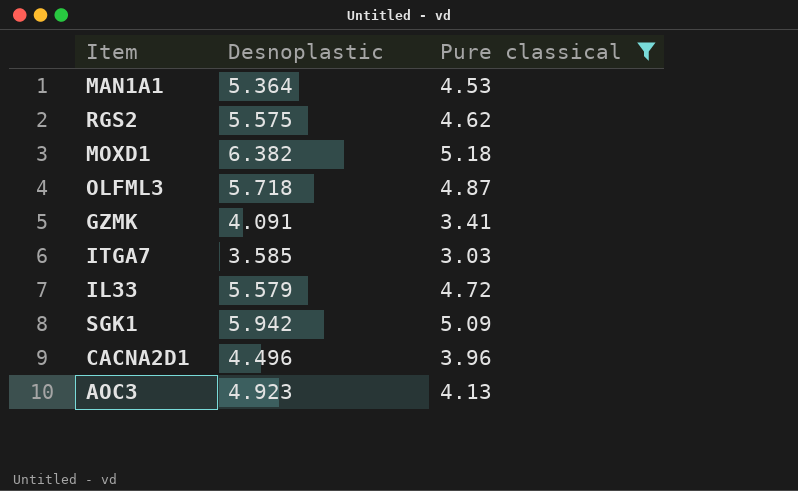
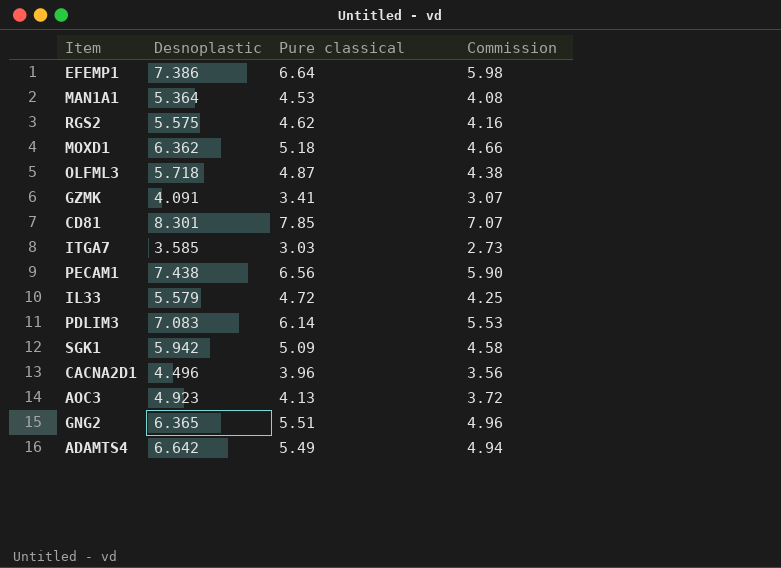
filter: Pure classical <= 5.18 -> none
column Commission | formula: none -> [Pure classical] * 0.9
MOXD1 | Desnoplastic: 6.382 -> 6.362

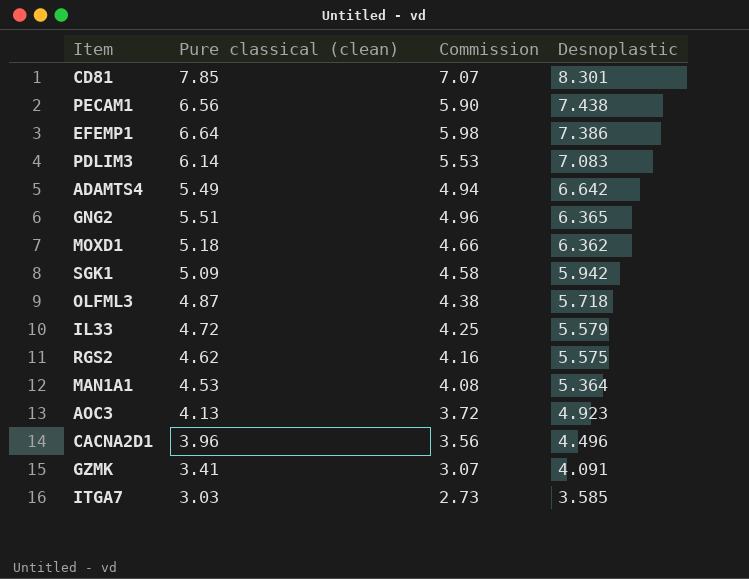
row order: none -> Desnoplastic descending
column name: Pure classical -> Pure classical (clean)
column Desnoplastic | position: 2 -> 4

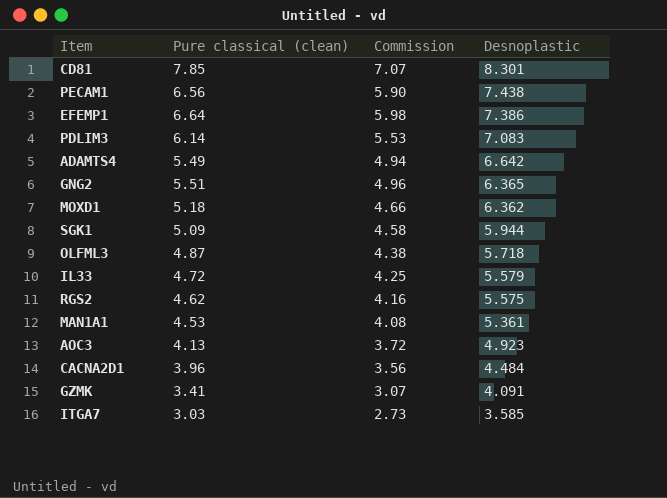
SGK1 | Desnoplastic: 5.942 -> 5.944
MAN1A1 | Desnoplastic: 5.364 -> 5.361
CACNA2D1 | Desnoplastic: 4.496 -> 4.484

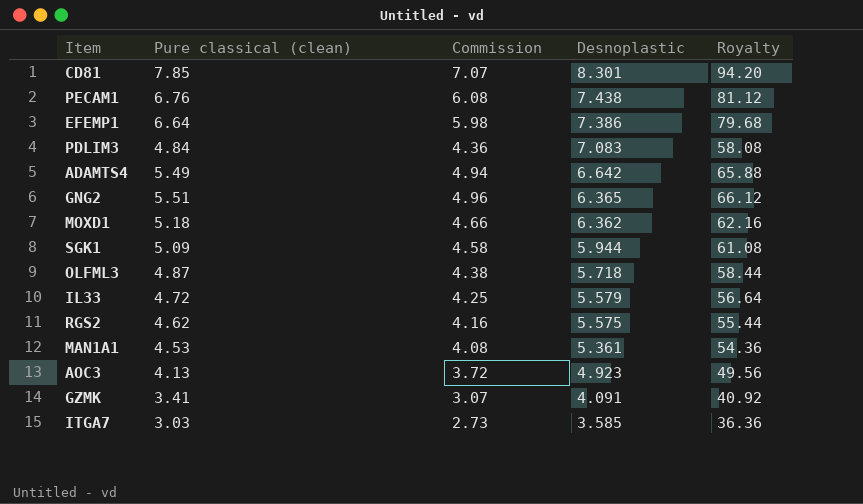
column Royalty | formula: none -> [Pure classical (clean)] * 12
row CACNA2D1: 3.96 | 3.56 | 4.484 -> none
PECAM1 | Pure classical (clean): 6.56 -> 6.76
PECAM1 | Commission: 5.90 -> 6.08
PDLIM3 | Pure classical (clean): 6.14 -> 4.84
PDLIM3 | Commission: 5.53 -> 4.36

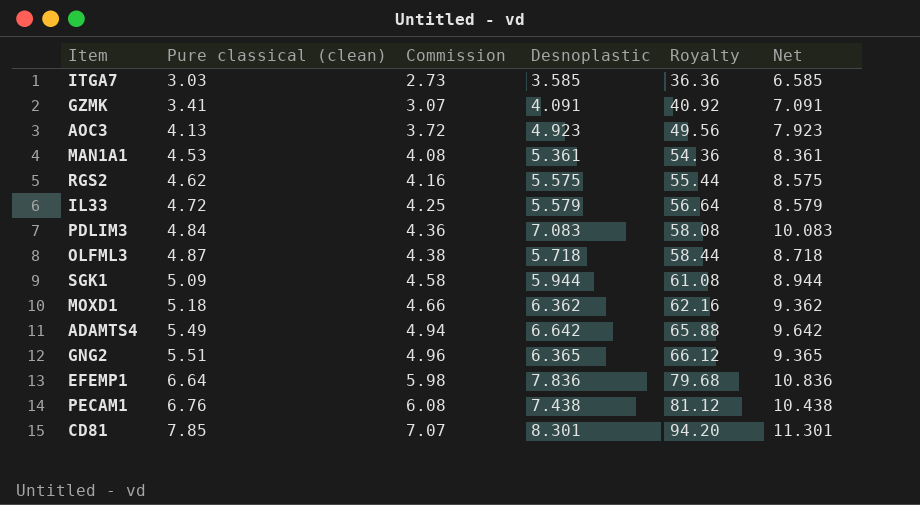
row order: Desnoplastic descending -> Pure classical (clean) ascending
column Net | formula: none -> [Desnoplastic] + 3
EFEMP1 | Desnoplastic: 7.386 -> 7.836

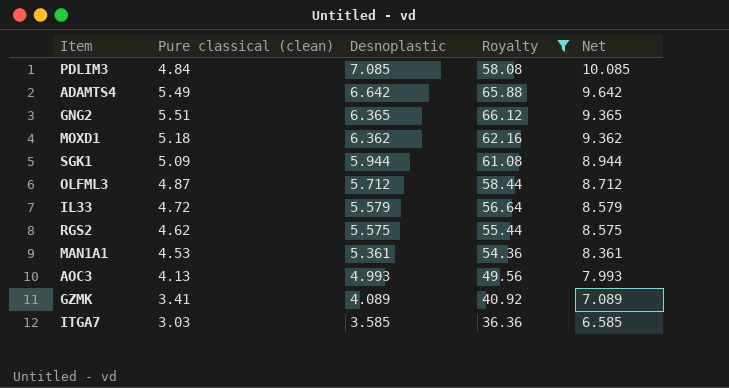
filter: none -> Royalty <= 66.12
row order: Pure classical (clean) ascending -> Desnoplastic descending
column Commission | formula: [Pure classical (clean)] * 0.9 -> none
PDLIM3 | Desnoplastic: 7.083 -> 7.085
PDLIM3 | Net: 10.083 -> 10.085
OLFML3 | Desnoplastic: 5.718 -> 5.712
OLFML3 | Net: 8.718 -> 8.712
AOC3 | Desnoplastic: 4.923 -> 4.993
AOC3 | Net: 7.923 -> 7.993
GZMK | Desnoplastic: 4.091 -> 4.089
GZMK | Net: 7.091 -> 7.089

